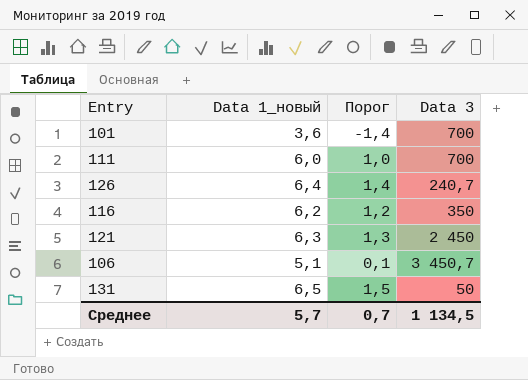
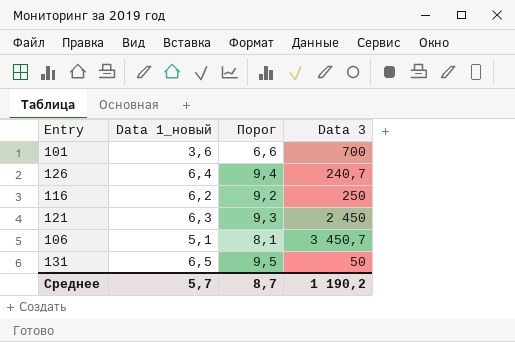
column Порог | formula: [Data 1_новый] - 5 -> [Data 1_новый] + 3
row 111: 6,0 | 1,0 | 700 -> none
116 | Data 3: 350 -> 250
Среднее | Порог: 0,7 -> 8,7
Среднее | Data 3: 1 134,5 -> 1 190,2

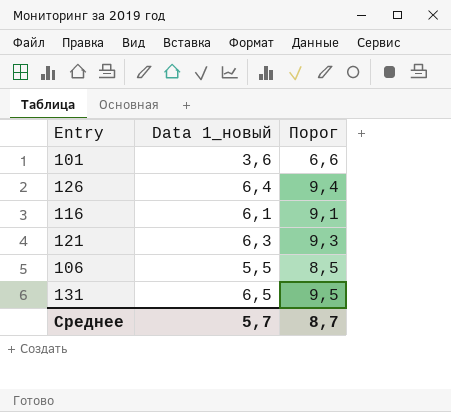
column Data 3 | position: 4 -> none
116 | Data 1_новый: 6,2 -> 6,1
116 | Порог: 9,2 -> 9,1
106 | Data 1_новый: 5,1 -> 5,5
106 | Порог: 8,1 -> 8,5

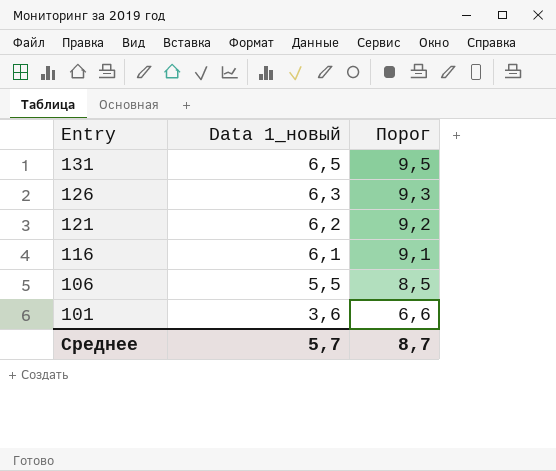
row order: none -> Entry descending
126 | Data 1_новый: 6,4 -> 6,3
126 | Порог: 9,4 -> 9,3
121 | Data 1_новый: 6,3 -> 6,2
121 | Порог: 9,3 -> 9,2

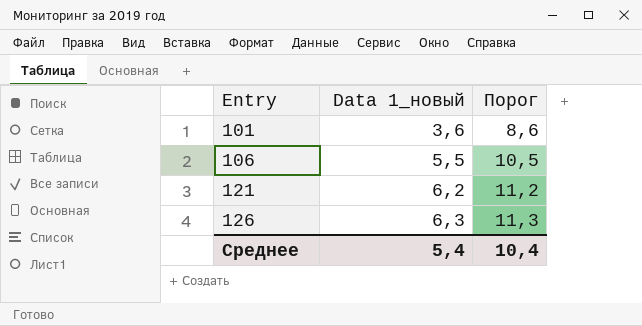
row order: Entry descending -> Entry ascending
column Порог | formula: [Data 1_новый] + 3 -> [Data 1_новый] + 5
row 131: 6,5 | 9,5 -> none
row 116: 6,1 | 9,1 -> none
Среднее | Data 1_новый: 5,7 -> 5,4
Среднее | Порог: 8,7 -> 10,4

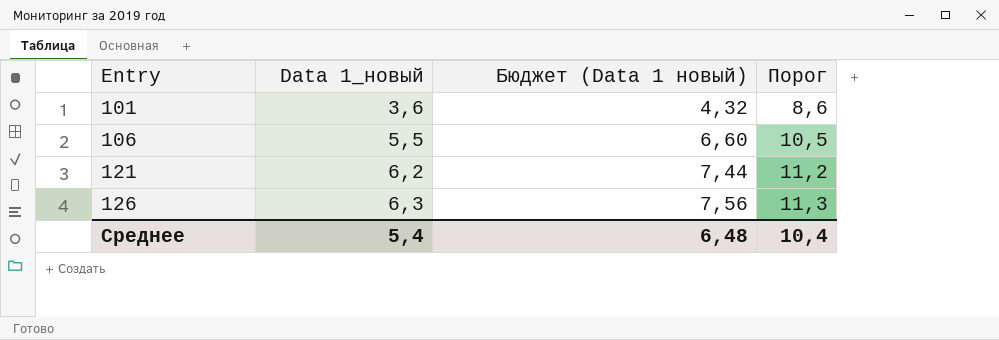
column Бюджет (Data 1 новый) | formula: none -> [Data 1_новый] * 1,2

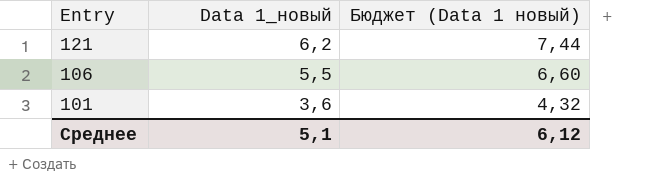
row order: Entry ascending -> Entry descending
column Порог | formula: [Data 1_новый] + 5 -> none
row 126: 6,3 | 7,56 | 11,3 -> none
Среднее | Data 1_новый: 5,4 -> 5,1
Среднее | Бюджет (Data 1 новый): 6,48 -> 6,12

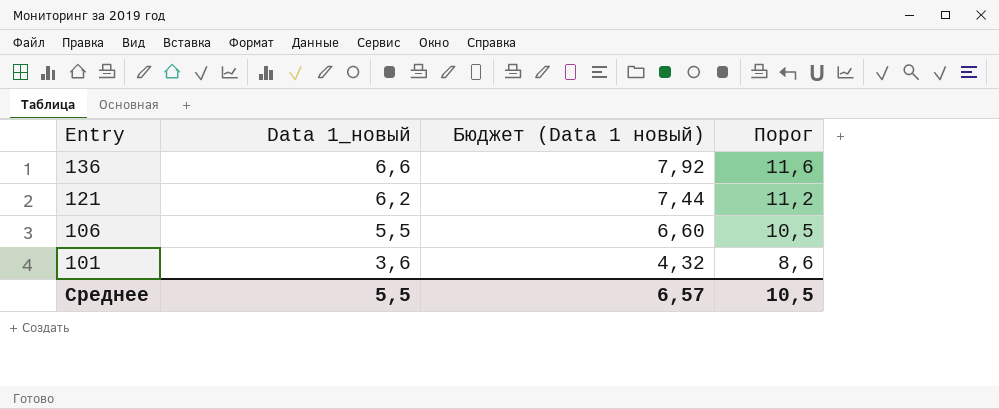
column Порог | formula: none -> [Data 1_новый] + 5
row 136: none -> 6,6 | 7,92 | 11,6
Среднее | Data 1_новый: 5,1 -> 5,5
Среднее | Бюджет (Data 1 новый): 6,12 -> 6,57

